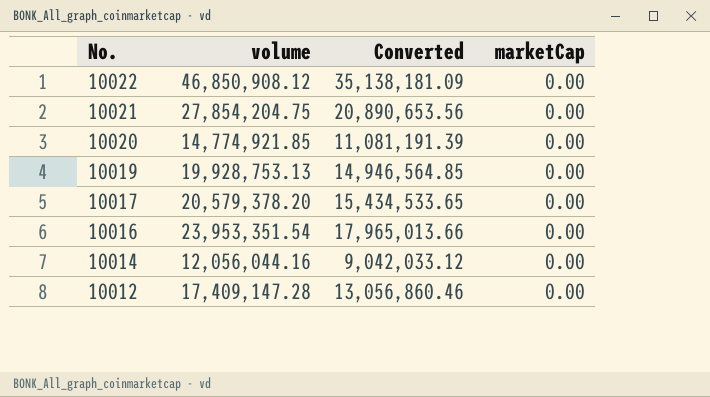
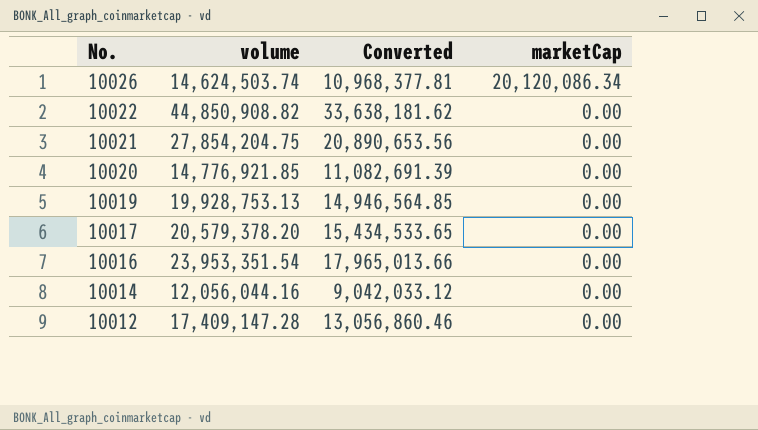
row 10026: none -> 14,624,503.74 | 10,968,377.81 | 20,120,086.34
10022 | volume: 46,850,908.12 -> 44,850,908.82
10022 | Converted: 35,138,181.09 -> 33,638,181.62
10020 | volume: 14,774,921.85 -> 14,776,921.85
10020 | Converted: 11,081,191.39 -> 11,082,691.39

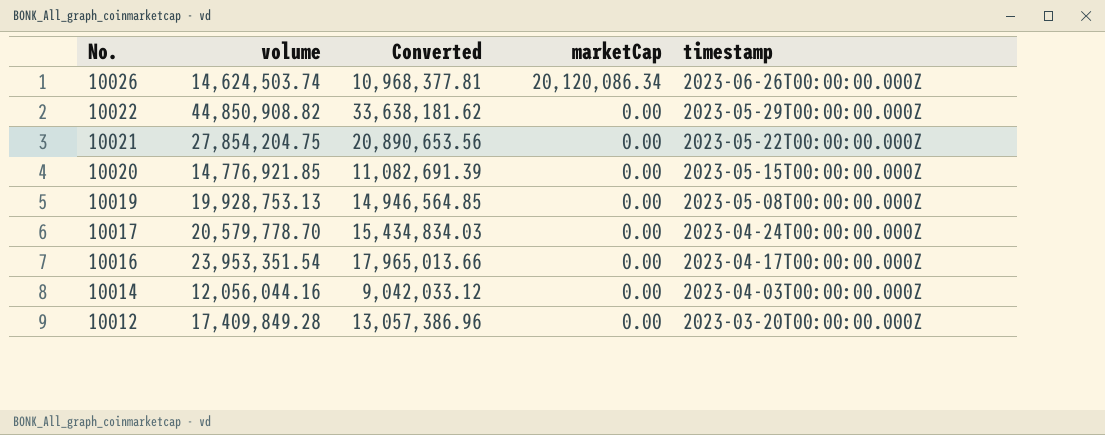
column timestamp | position: none -> 5
10017 | volume: 20,579,378.20 -> 20,579,778.70
10017 | Converted: 15,434,533.65 -> 15,434,834.03
10012 | volume: 17,409,147.28 -> 17,409,849.28
10012 | Converted: 13,056,860.46 -> 13,057,386.96

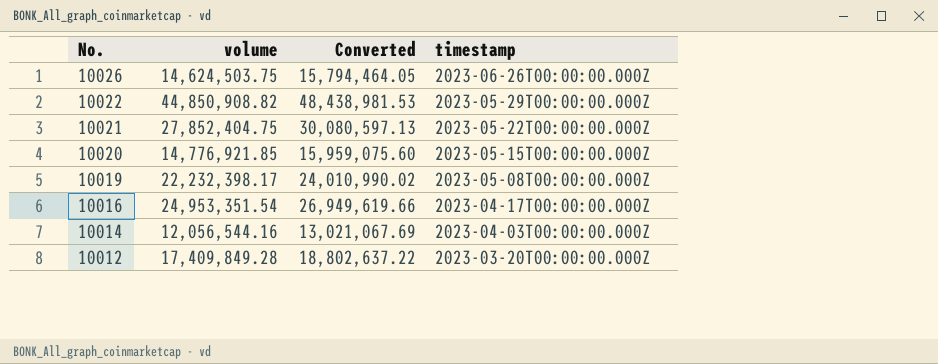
column marketCap | position: 4 -> none
column Converted | formula: [volume] * 0.75 -> [volume] * 1.08
row 10017: 20,579,778.70 | 15,434,834.03 | 0.00 | 2023-04-24T00:00:00.000Z -> none
10026 | volume: 14,624,503.74 -> 14,624,503.75
10021 | volume: 27,854,204.75 -> 27,852,404.75
10019 | volume: 19,928,753.13 -> 22,232,398.17
10016 | volume: 23,953,351.54 -> 24,953,351.54
10014 | volume: 12,056,044.16 -> 12,056,544.16

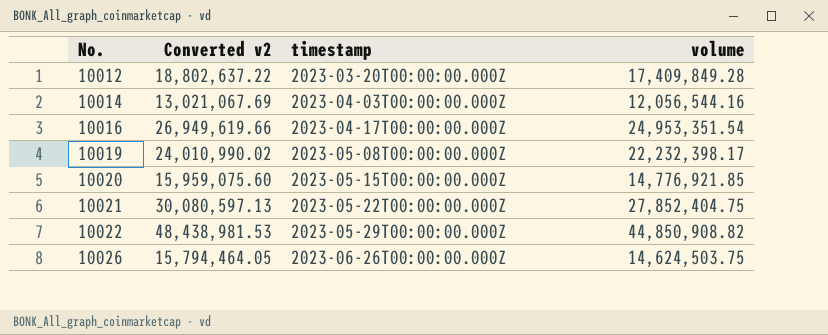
row order: No. descending -> No. ascending
column name: Converted -> Converted v2
column volume | position: 2 -> 4

